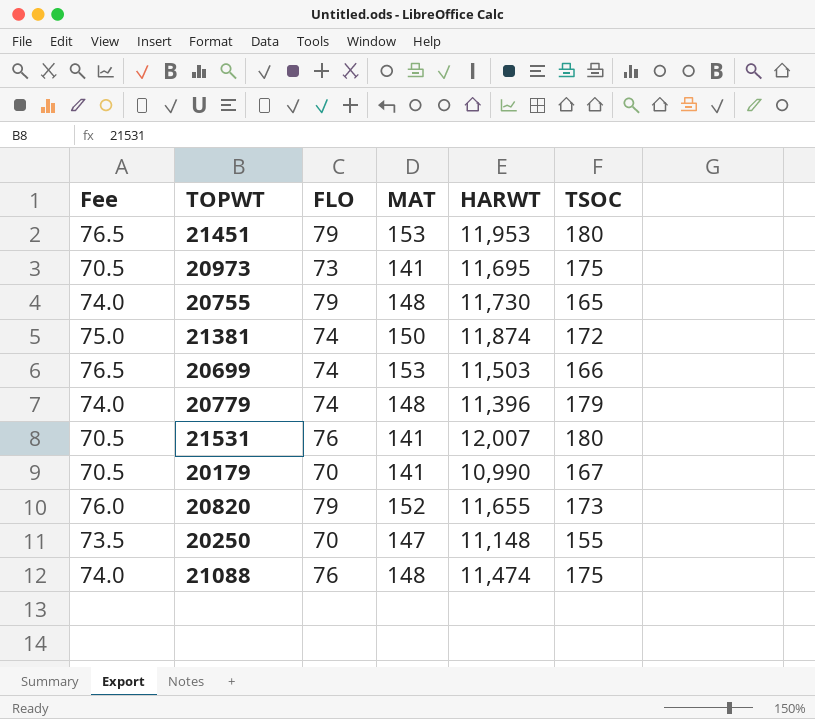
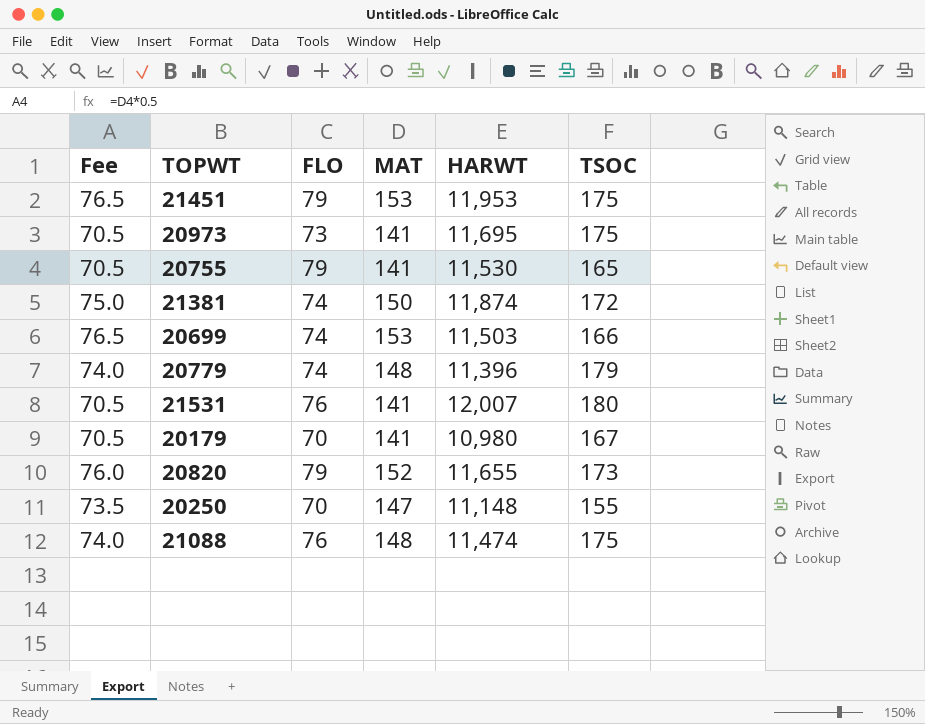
21451 | TSOC: 180 -> 175
20755 | Fee: 74.0 -> 70.5
20755 | MAT: 148 -> 141
20755 | HARWT: 11,730 -> 11,530
20179 | HARWT: 10,990 -> 10,980

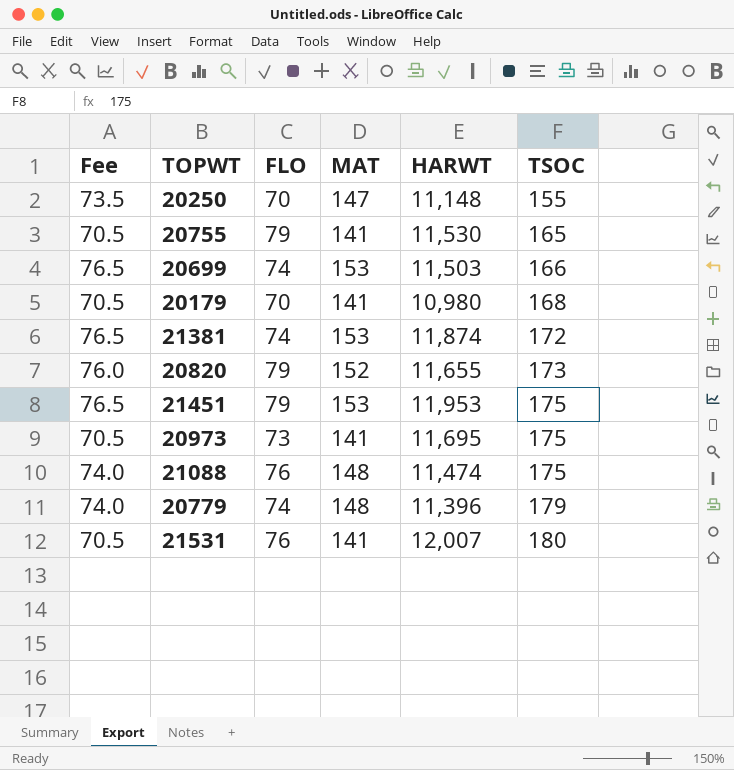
row order: none -> TSOC ascending
20179 | TSOC: 167 -> 168
21381 | Fee: 75.0 -> 76.5
21381 | MAT: 150 -> 153

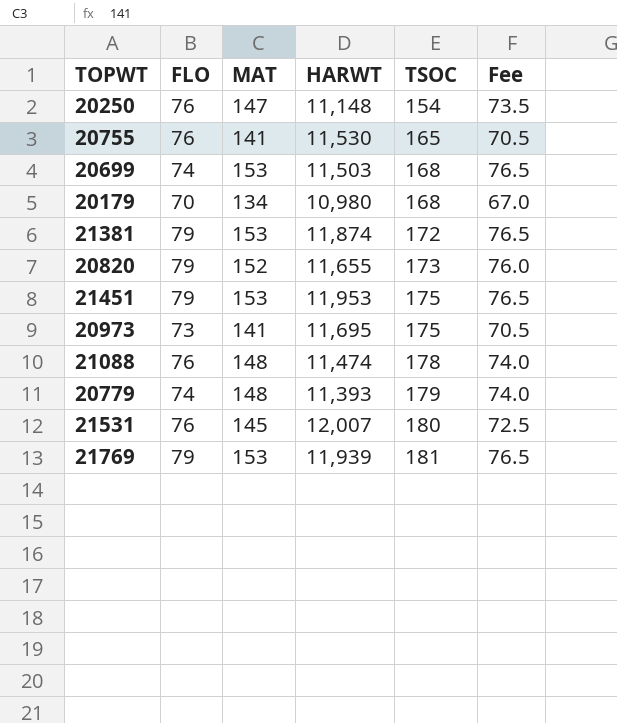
column Fee | position: 1 -> 6
20250 | FLO: 70 -> 76
20250 | TSOC: 155 -> 154
20755 | FLO: 79 -> 76
20699 | TSOC: 166 -> 168
20179 | MAT: 141 -> 134
20179 | Fee: 70.5 -> 67.0
21381 | FLO: 74 -> 79
21088 | TSOC: 175 -> 178
20779 | HARWT: 11,396 -> 11,393
21531 | MAT: 141 -> 145
21531 | Fee: 70.5 -> 72.5
row 21769: none -> 79 | 153 | 11,939 | 181 | 76.5

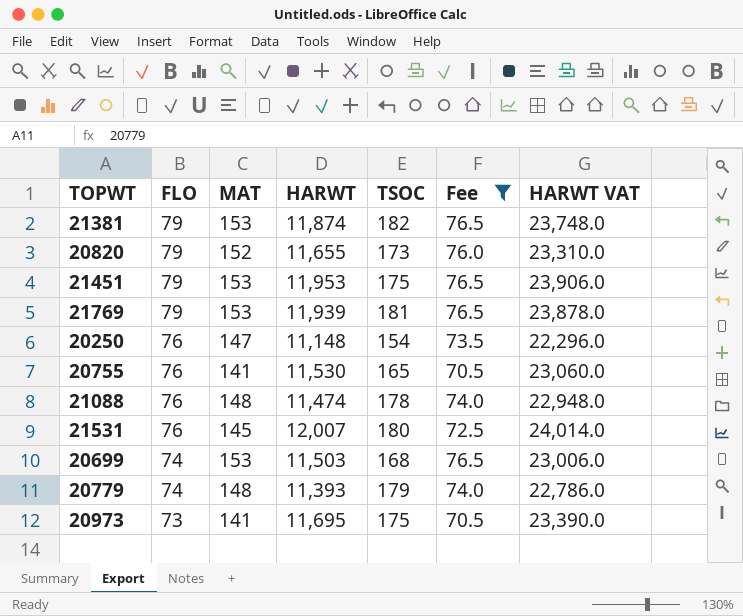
filter: none -> Fee != 67.0
row order: TSOC ascending -> FLO descending
column HARWT VAT | formula: none -> [HARWT] * 2
21381 | TSOC: 172 -> 182

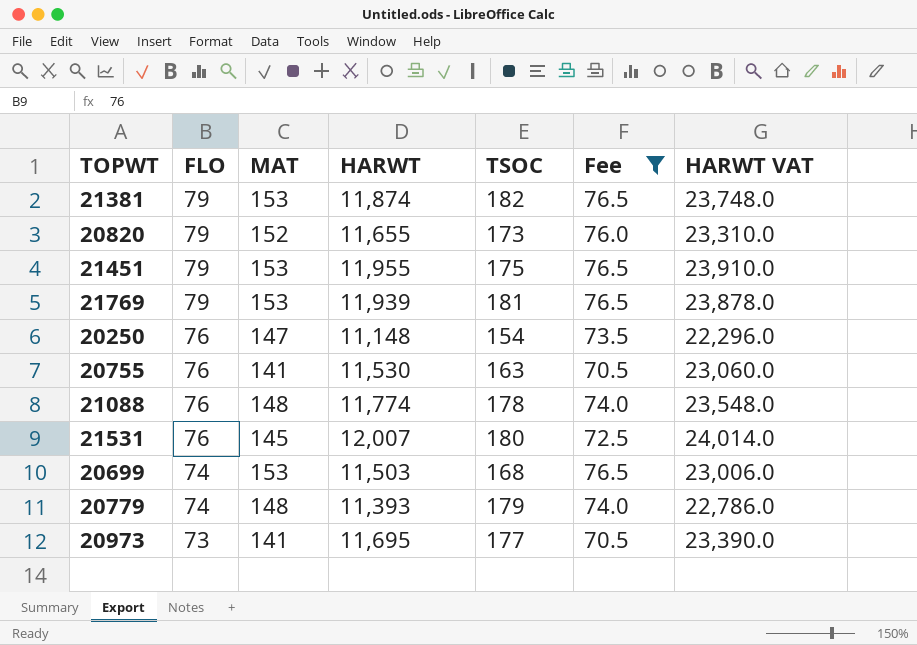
21451 | HARWT: 11,953 -> 11,955
21451 | HARWT VAT: 23,906.0 -> 23,910.0
20755 | TSOC: 165 -> 163
21088 | HARWT: 11,474 -> 11,774
21088 | HARWT VAT: 22,948.0 -> 23,548.0
20973 | TSOC: 175 -> 177

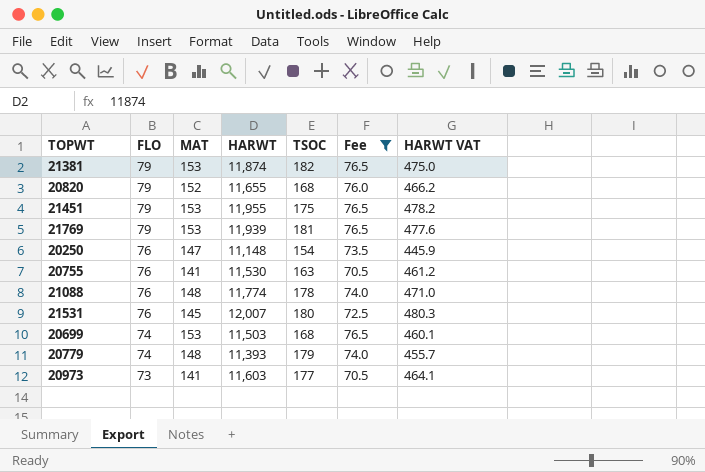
column HARWT VAT | formula: [HARWT] * 2 -> [HARWT] * 0.04
20820 | TSOC: 173 -> 168
20973 | HARWT: 11,695 -> 11,603

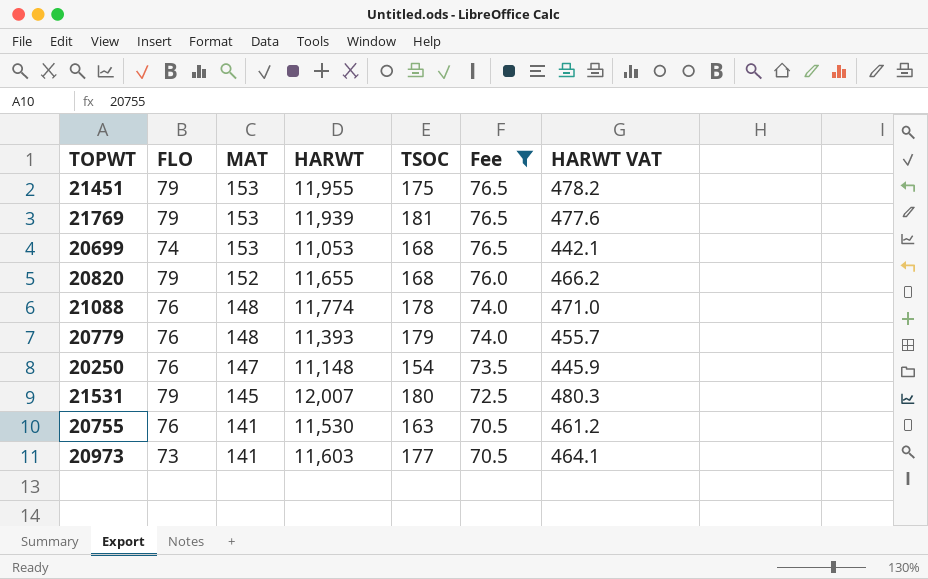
row order: FLO descending -> MAT descending
row 21381: 79 | 153 | 11,874 | 182 | 76.5 | 475.0 -> none
20699 | HARWT: 11,503 -> 11,053
20699 | HARWT VAT: 460.1 -> 442.1
20779 | FLO: 74 -> 76
21531 | FLO: 76 -> 79

